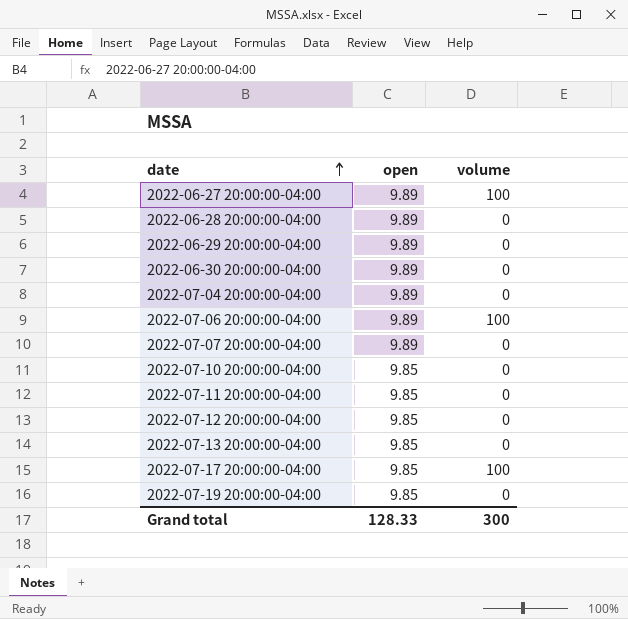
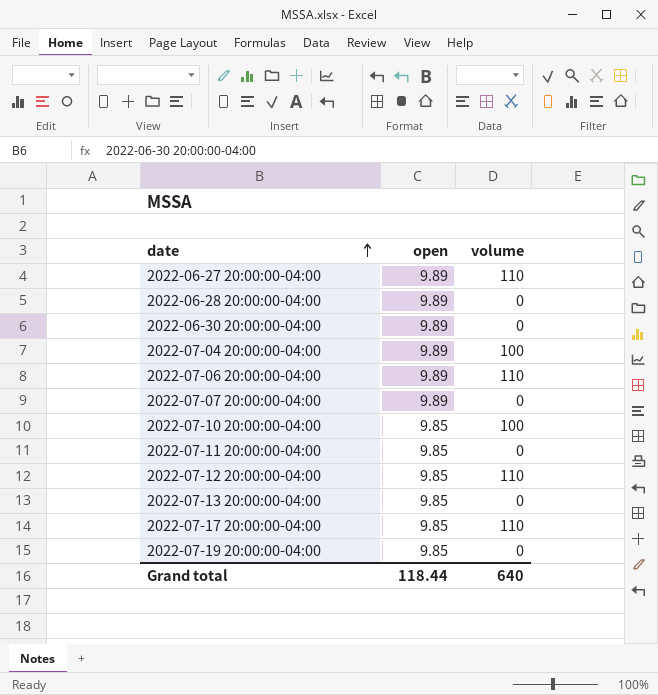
row 2022-06-29 20:00:00-04:00: 9.89 | 0 -> none
2022-06-27 20:00:00-04:00 | volume: 100 -> 110
2022-07-04 20:00:00-04:00 | volume: 0 -> 100
2022-07-06 20:00:00-04:00 | volume: 100 -> 110
2022-07-10 20:00:00-04:00 | volume: 0 -> 100
2022-07-12 20:00:00-04:00 | volume: 0 -> 110
2022-07-17 20:00:00-04:00 | volume: 100 -> 110
Grand total | open: 128.33 -> 118.44
Grand total | volume: 300 -> 640

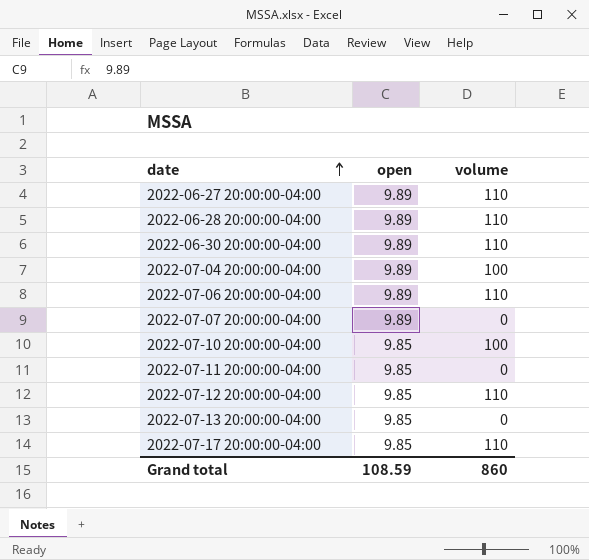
row 2022-07-19 20:00:00-04:00: 9.85 | 0 -> none
2022-06-28 20:00:00-04:00 | volume: 0 -> 110
2022-06-30 20:00:00-04:00 | volume: 0 -> 110
Grand total | open: 118.44 -> 108.59
Grand total | volume: 640 -> 860

